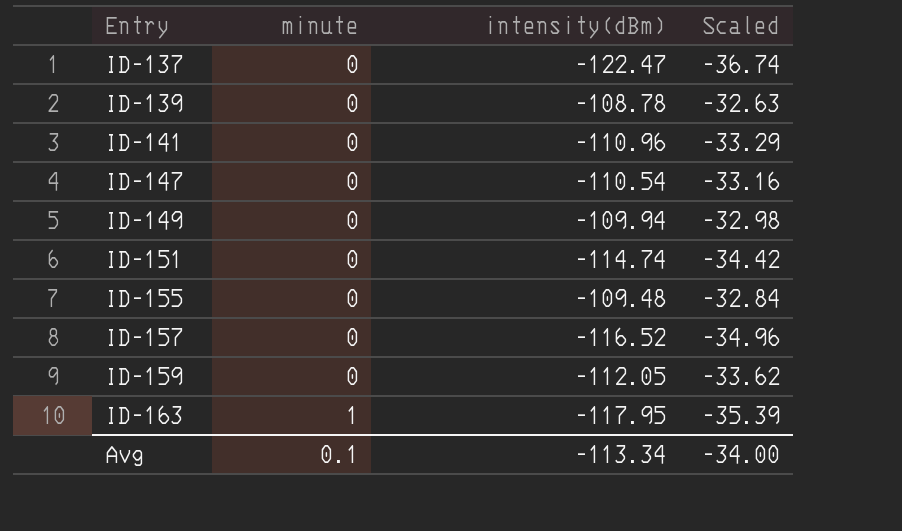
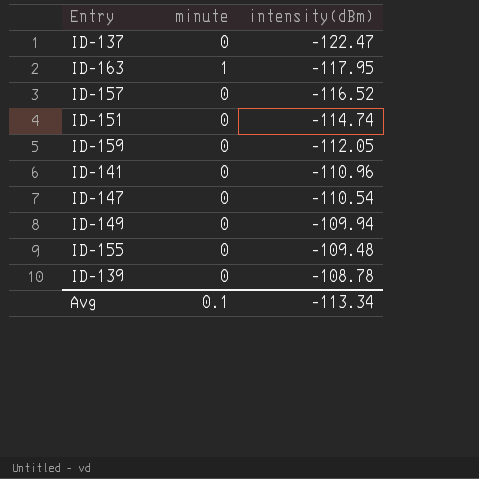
row order: Entry ascending -> intensity(dBm) ascending
column Scaled | formula: [intensity(dBm)] * 0.3 -> none

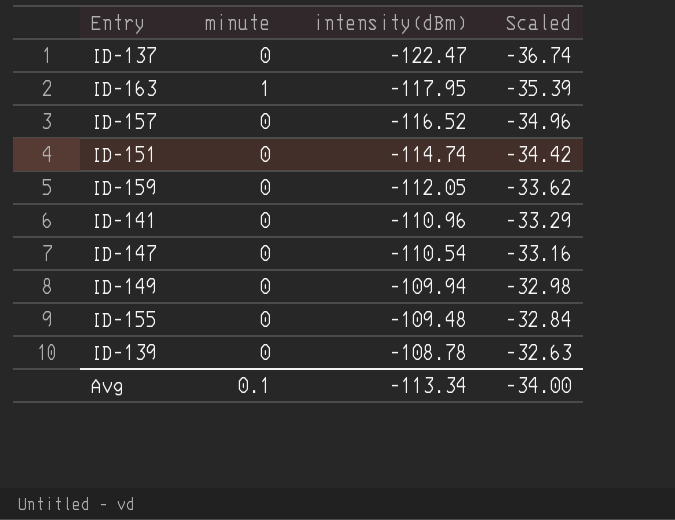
column Scaled | formula: none -> [intensity(dBm)] * 0.3

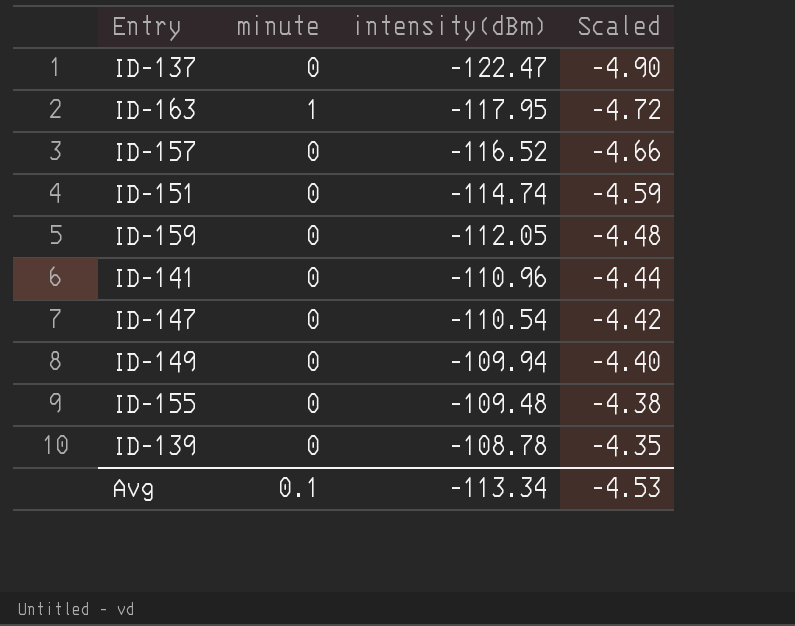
column Scaled | formula: [intensity(dBm)] * 0.3 -> [intensity(dBm)] * 0.04
Avg | Scaled: -34.00 -> -4.53

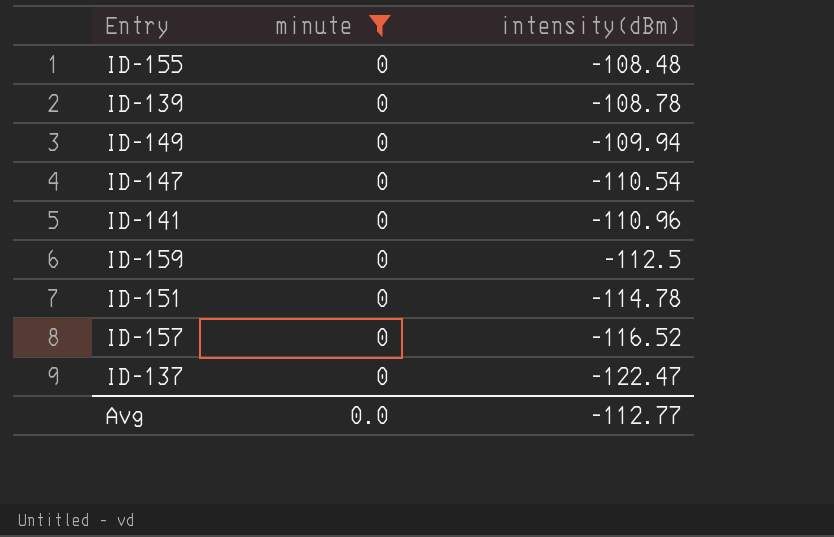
filter: none -> minute = 0
row order: intensity(dBm) ascending -> intensity(dBm) descending
column Scaled | formula: [intensity(dBm)] * 0.04 -> none
ID-155 | intensity(dBm): -109.48 -> -108.48
ID-159 | intensity(dBm): -112.05 -> -112.5
ID-151 | intensity(dBm): -114.74 -> -114.78
Avg | minute: 0.1 -> 0.0
Avg | intensity(dBm): -113.34 -> -112.77

